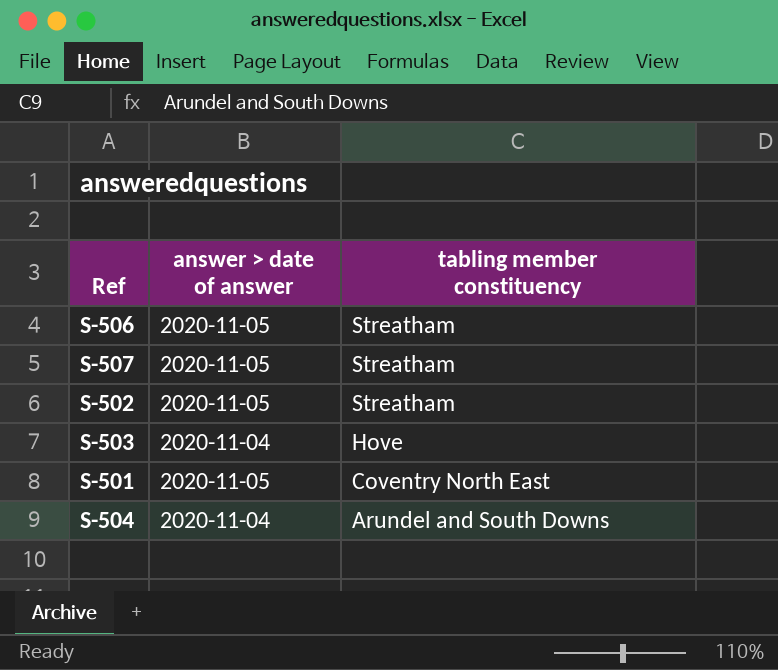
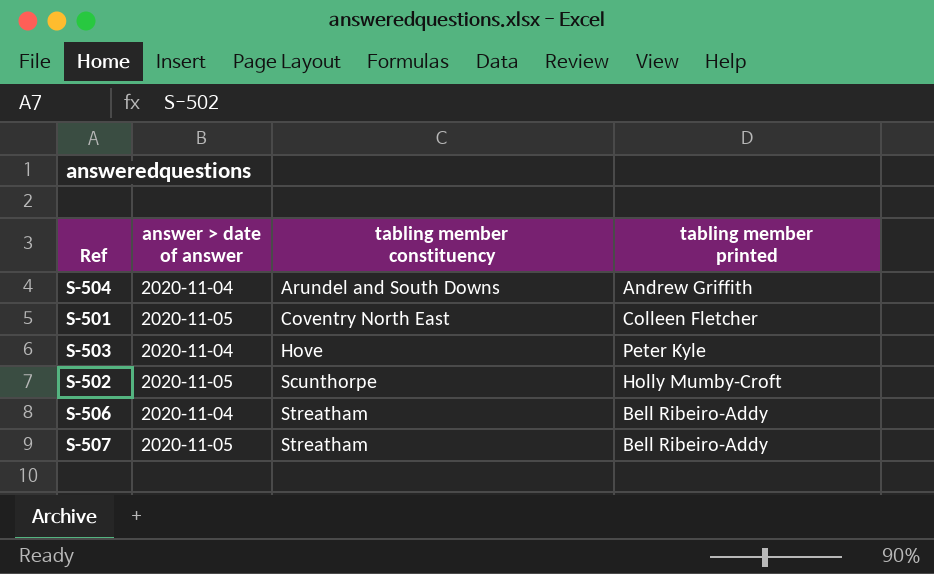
row order: tabling member constituency descending -> tabling member constituency ascending
column tabling member printed | position: none -> 4
S-502 | tabling member constituency: Streatham -> Scunthorpe
S-506 | answer > date of answer: 2020-11-05 -> 2020-11-04

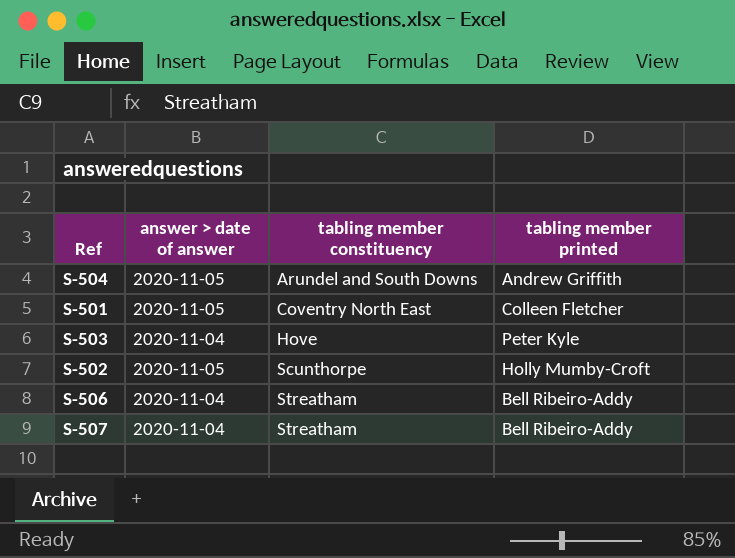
S-504 | answer > date of answer: 2020-11-04 -> 2020-11-05
S-507 | answer > date of answer: 2020-11-05 -> 2020-11-04

